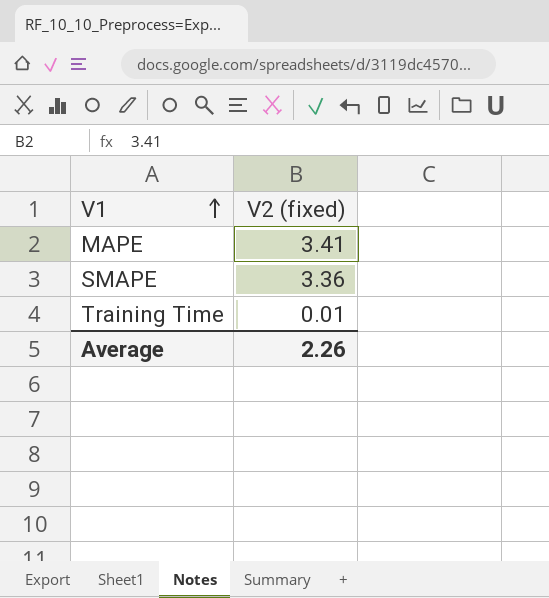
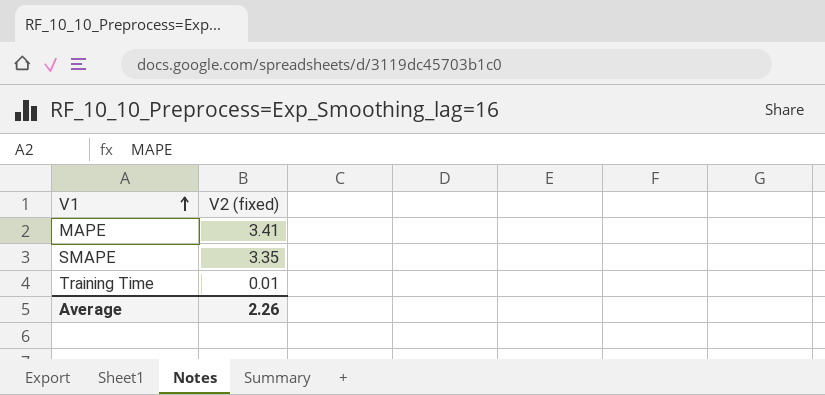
SMAPE | V2 (fixed): 3.36 -> 3.35

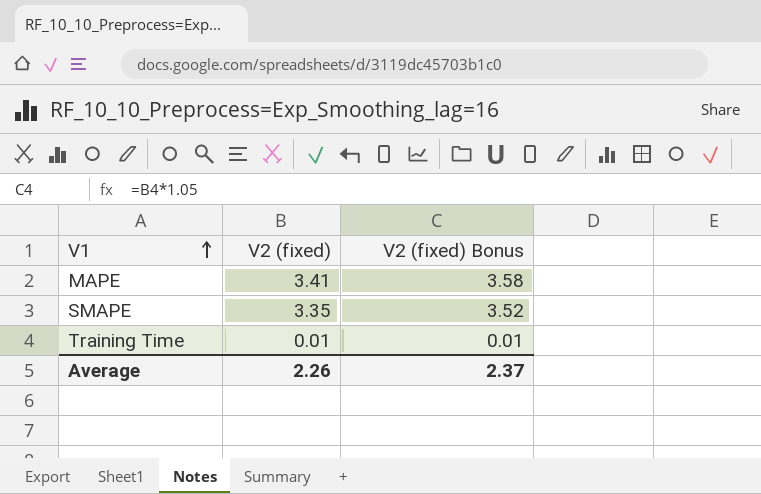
column V2 (fixed) Bonus | formula: none -> [V2 (fixed)] * 1.05

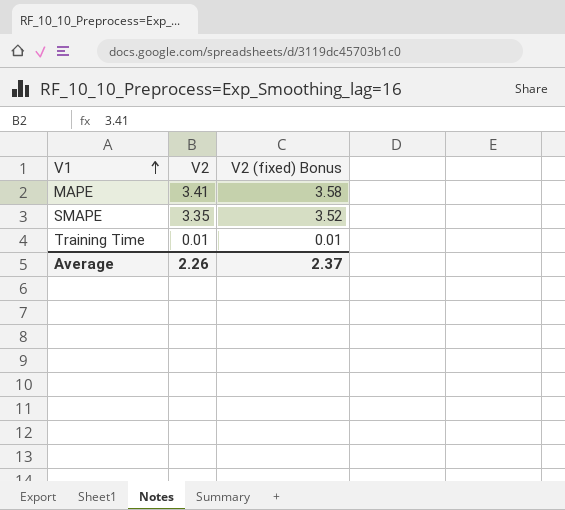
column name: V2 (fixed) -> V2

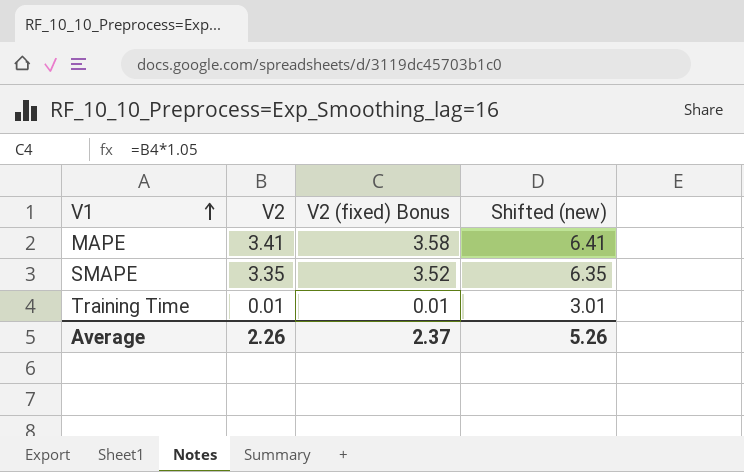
column Shifted (new) | formula: none -> [V2] + 3

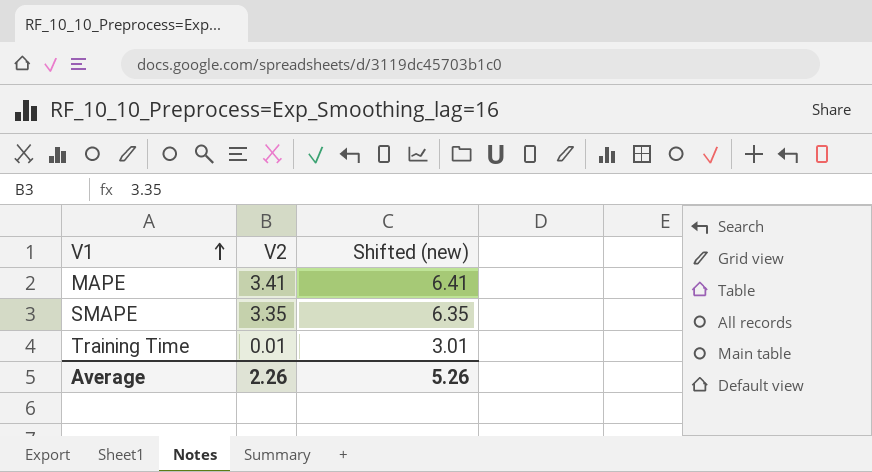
column V2 (fixed) Bonus | formula: [V2] * 1.05 -> none

